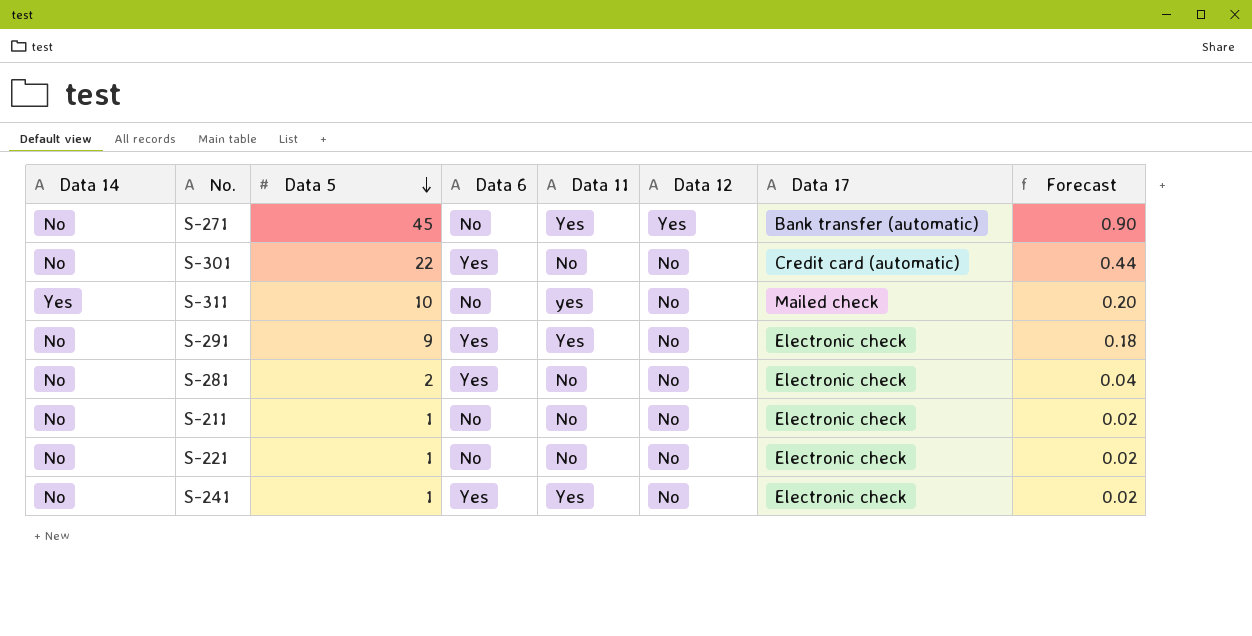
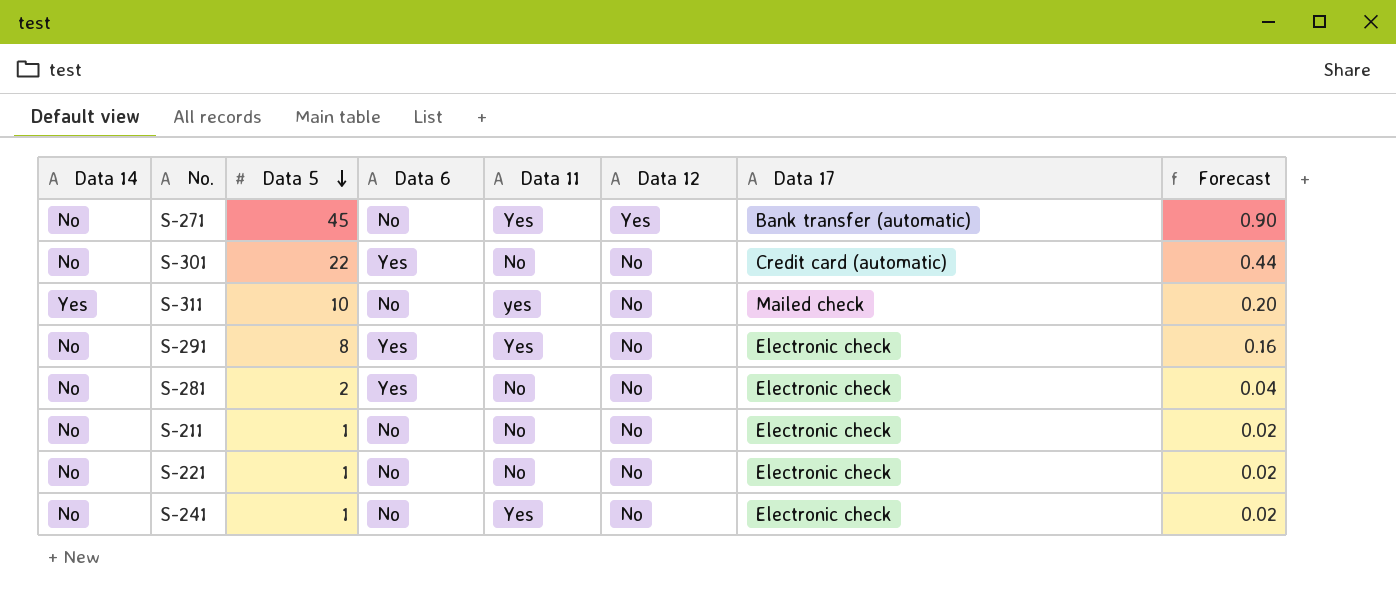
S-291 | Data 5: 9 -> 8
S-291 | Forecast: 0.18 -> 0.16
S-241 | Data 6: Yes -> No

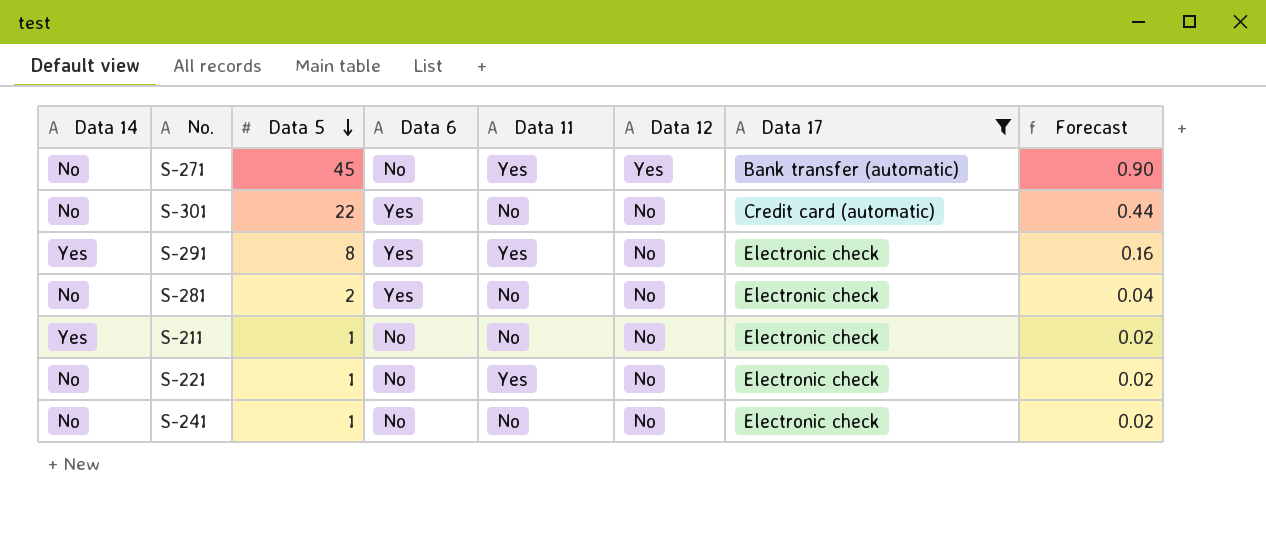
filter: none -> Data 17 != Mailed check
S-291 | Data 14: No -> Yes
S-211 | Data 14: No -> Yes
S-221 | Data 11: No -> Yes
S-241 | Data 11: Yes -> No

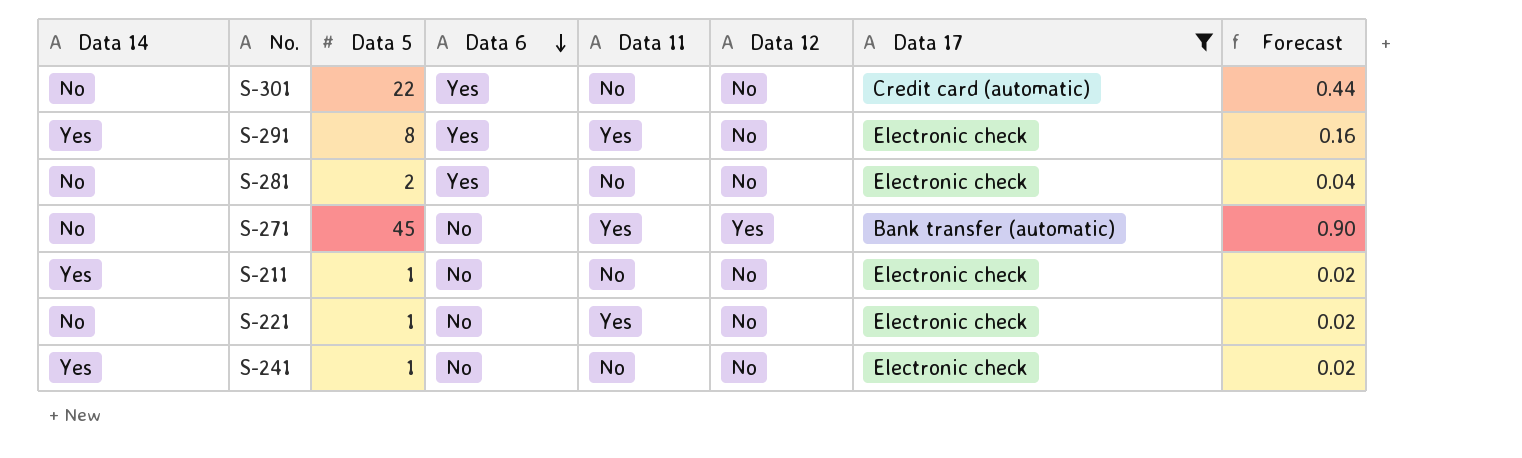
row order: Data 5 descending -> Data 6 descending
S-241 | Data 14: No -> Yes

